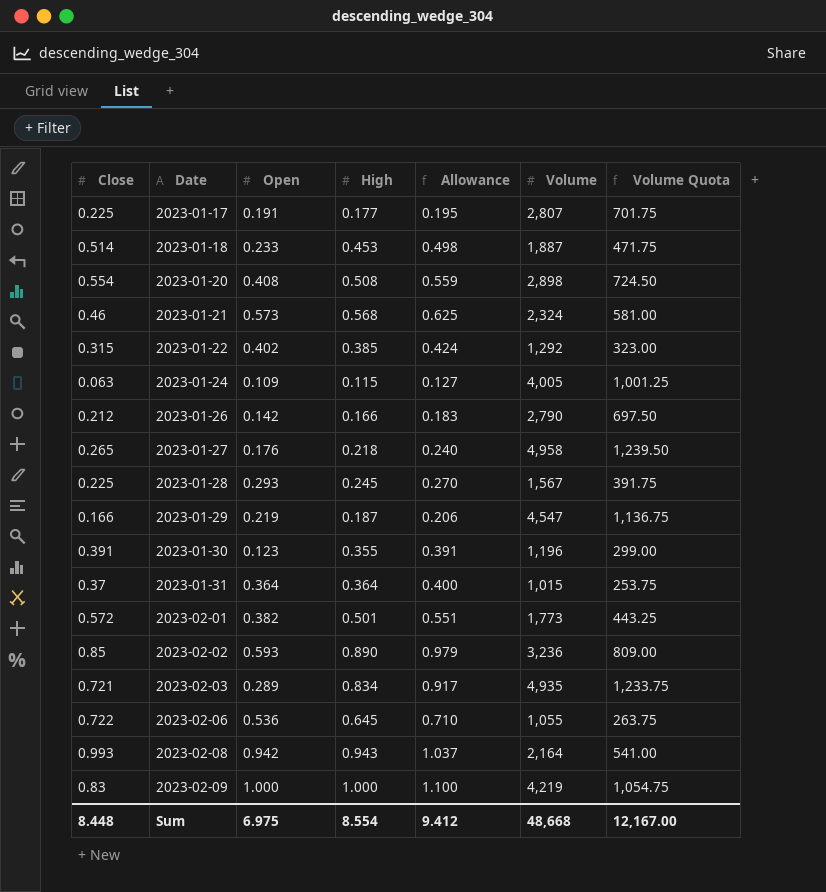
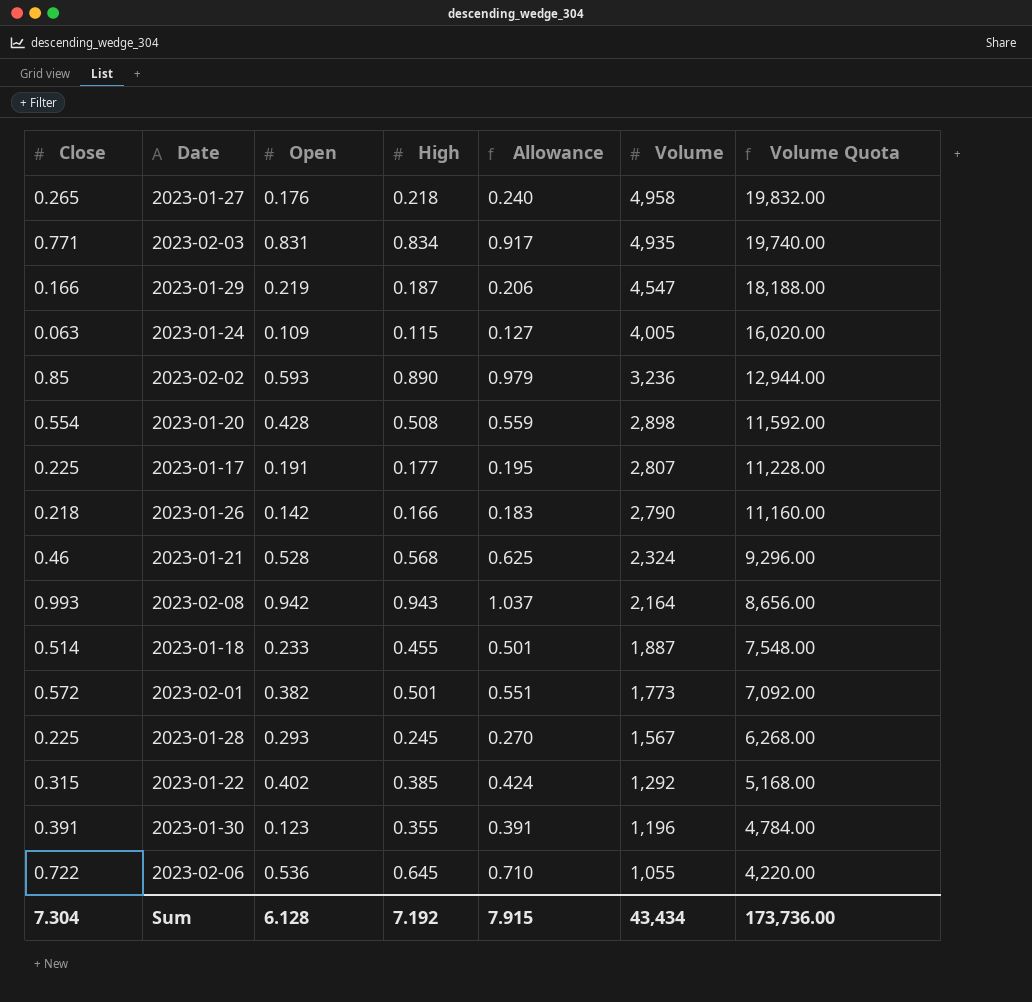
row order: Date ascending -> Volume descending
column Volume Quota | formula: [Volume] * 0.25 -> [Volume] * 4
row 2023-01-31: 0.37 | 0.364 | 0.364 | 0.400 | 1,015 | 253.75 -> none
row 2023-02-09: 0.83 | 1.000 | 1.000 | 1.100 | 4,219 | 1,054.75 -> none
2023-02-03 | Close: 0.721 -> 0.771
2023-02-03 | Open: 0.289 -> 0.831
2023-01-20 | Open: 0.408 -> 0.428
2023-01-26 | Close: 0.212 -> 0.218
2023-01-21 | Open: 0.573 -> 0.528
2023-01-18 | High: 0.453 -> 0.455
2023-01-18 | Allowance: 0.498 -> 0.501
Sum | Close: 8.448 -> 7.304
Sum | Open: 6.975 -> 6.128
Sum | High: 8.554 -> 7.192
Sum | Allowance: 9.412 -> 7.915
Sum | Volume: 48,668 -> 43,434
Sum | Volume Quota: 12,167.00 -> 173,736.00

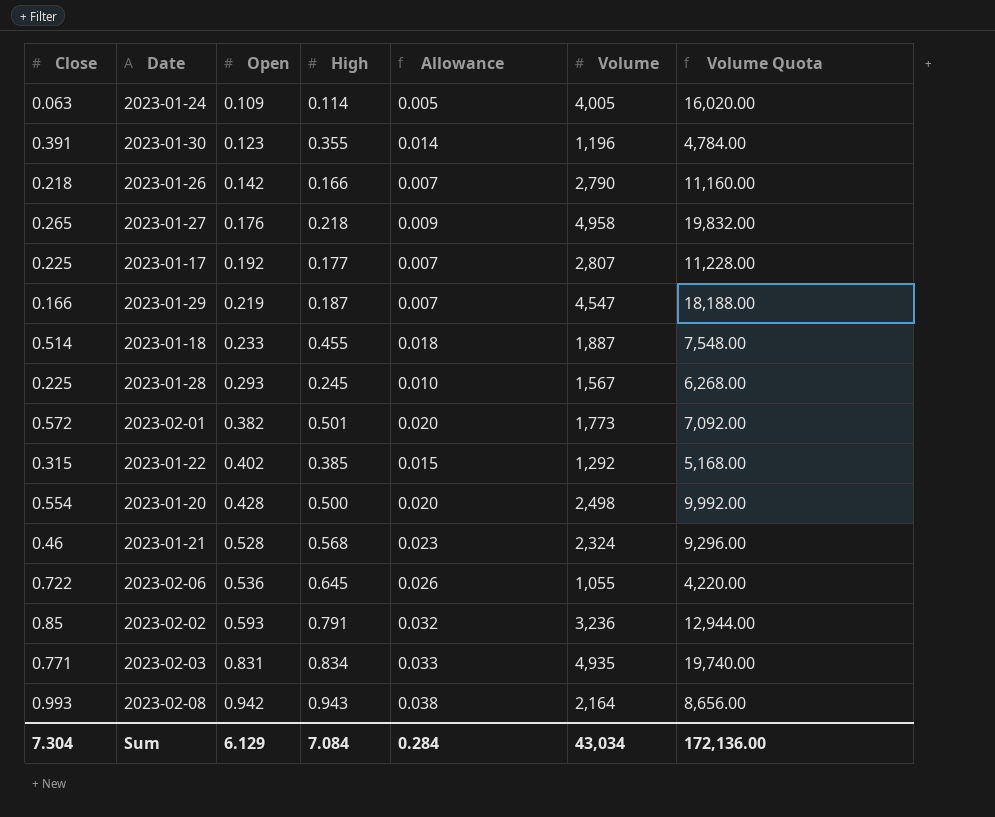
row order: Volume descending -> Open ascending
column Allowance | formula: [High] * 1.1 -> [High] * 0.04
2023-01-24 | High: 0.115 -> 0.114
2023-01-17 | Open: 0.191 -> 0.192
2023-01-20 | High: 0.508 -> 0.500
2023-01-20 | Volume: 2,898 -> 2,498
2023-01-20 | Volume Quota: 11,592.00 -> 9,992.00
2023-02-02 | High: 0.890 -> 0.791
Sum | Open: 6.128 -> 6.129
Sum | High: 7.192 -> 7.084
Sum | Allowance: 7.915 -> 0.284
Sum | Volume: 43,434 -> 43,034
Sum | Volume Quota: 173,736.00 -> 172,136.00

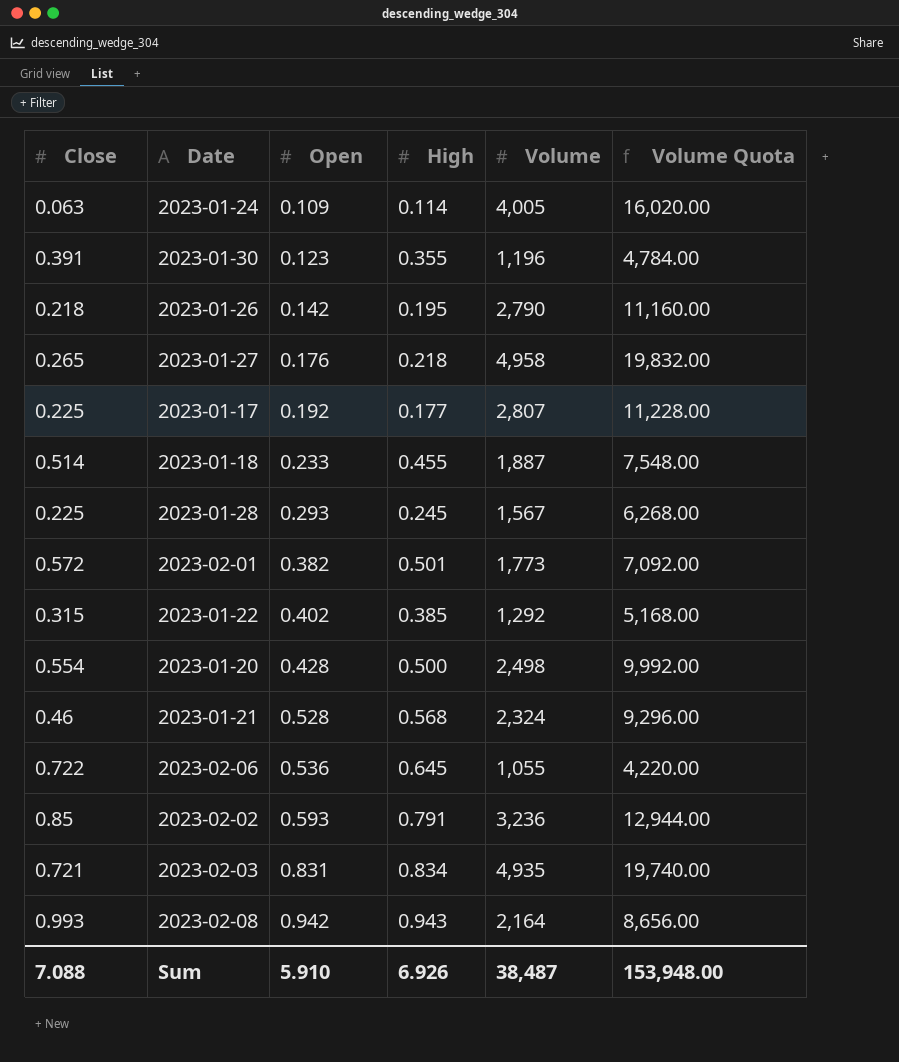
column Allowance | formula: [High] * 0.04 -> none
row 2023-01-29: 0.166 | 0.219 | 0.187 | 0.007 | 4,547 | 18,188.00 -> none
2023-01-26 | High: 0.166 -> 0.195
2023-02-03 | Close: 0.771 -> 0.721
Sum | Close: 7.304 -> 7.088
Sum | Open: 6.129 -> 5.910
Sum | High: 7.084 -> 6.926
Sum | Volume: 43,034 -> 38,487
Sum | Volume Quota: 172,136.00 -> 153,948.00

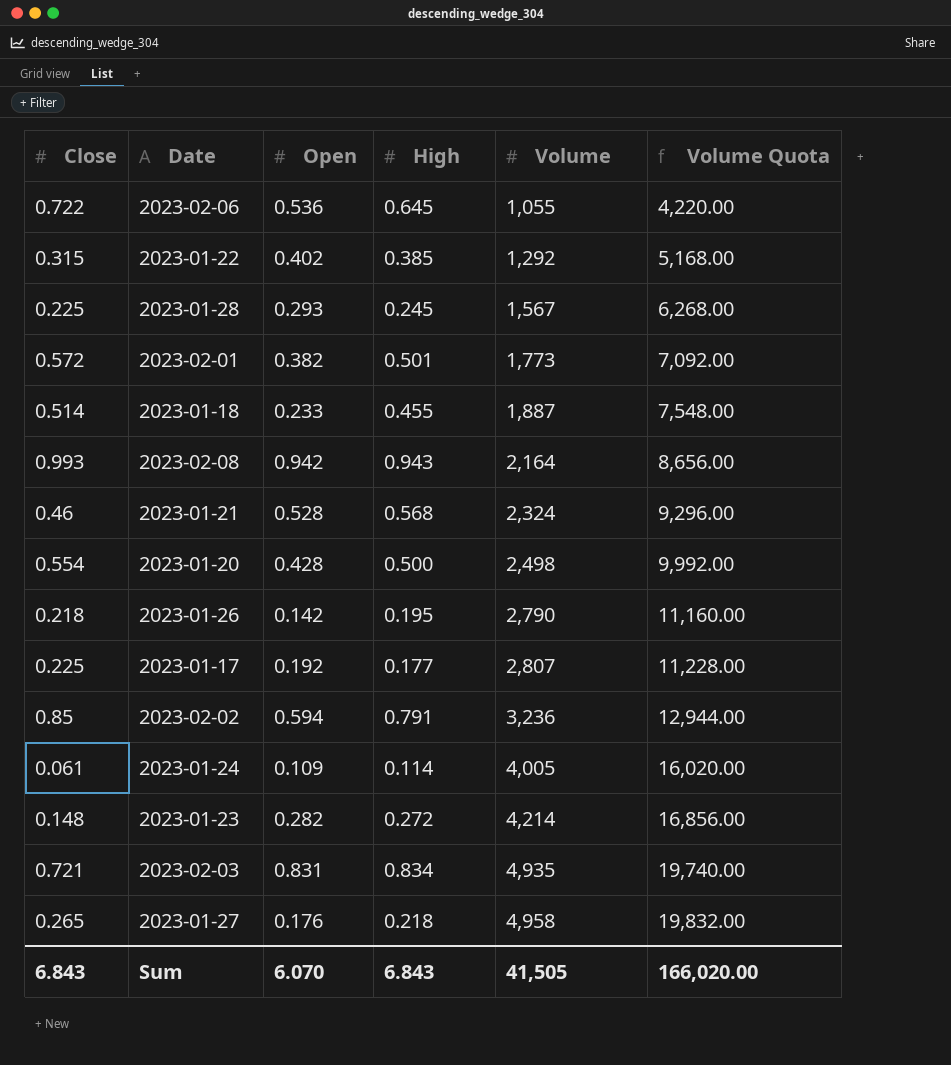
row order: Open ascending -> Volume ascending
row 2023-01-30: 0.391 | 0.123 | 0.355 | 1,196 | 4,784.00 -> none
2023-02-02 | Open: 0.593 -> 0.594
2023-01-24 | Close: 0.063 -> 0.061
row 2023-01-23: none -> 0.148 | 0.282 | 0.272 | 4,214 | 16,856.00
Sum | Close: 7.088 -> 6.843
Sum | Open: 5.910 -> 6.070
Sum | High: 6.926 -> 6.843
Sum | Volume: 38,487 -> 41,505
Sum | Volume Quota: 153,948.00 -> 166,020.00

